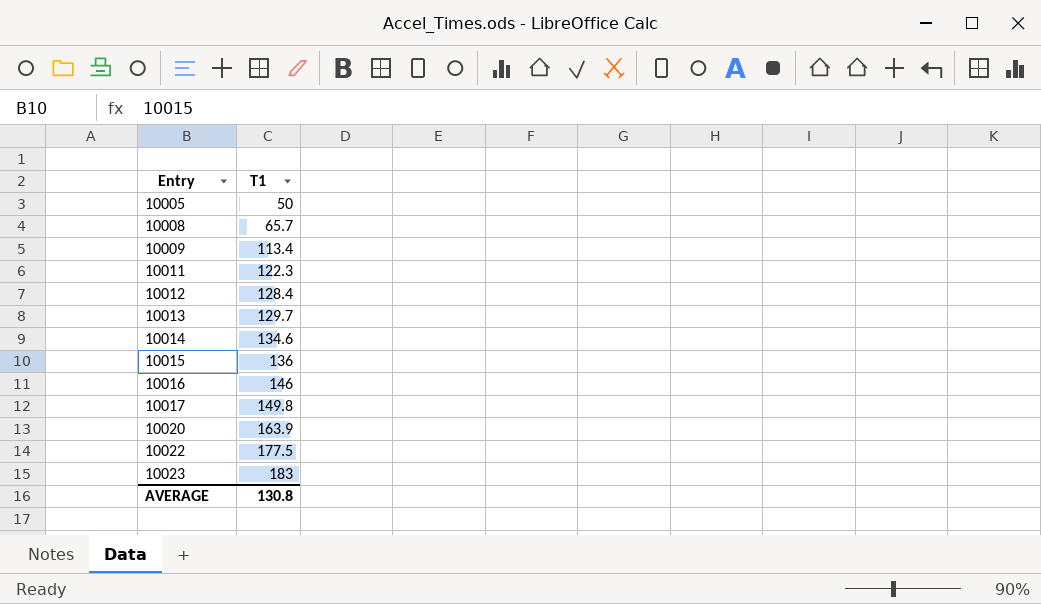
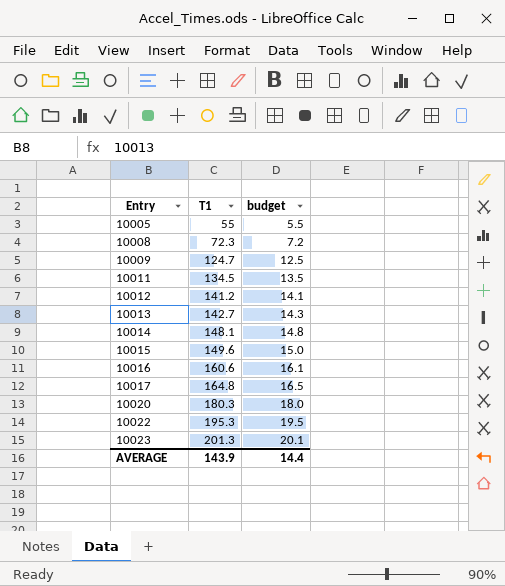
column budget | formula: none -> [T1] * 0.1
10005 | T1: 50 -> 55
10008 | T1: 65.7 -> 72.3
10009 | T1: 113.4 -> 124.7
10011 | T1: 122.3 -> 134.5
10012 | T1: 128.4 -> 141.2
10013 | T1: 129.7 -> 142.7
10014 | T1: 134.6 -> 148.1
10015 | T1: 136 -> 149.6
10016 | T1: 146 -> 160.6
10017 | T1: 149.8 -> 164.8
10020 | T1: 163.9 -> 180.3
10022 | T1: 177.5 -> 195.3
10023 | T1: 183 -> 201.3
AVERAGE | T1: 130.8 -> 143.9

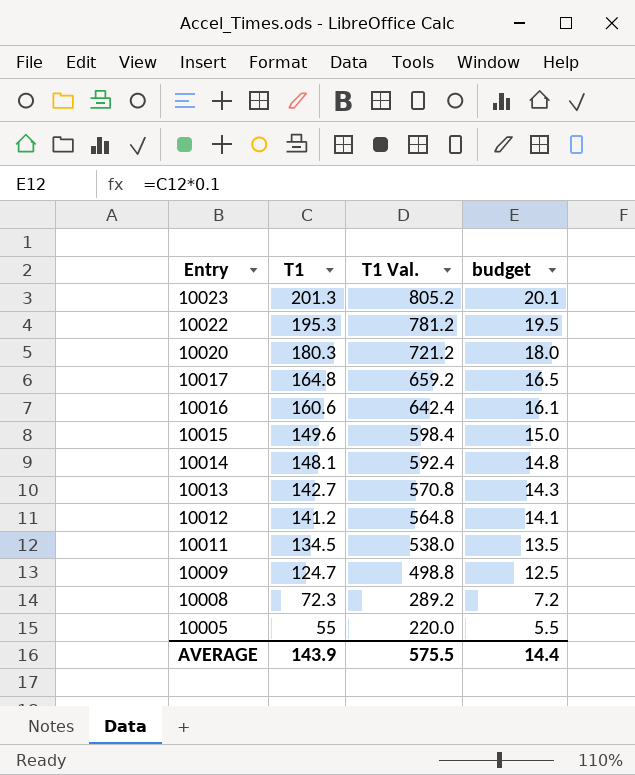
row order: Entry ascending -> Entry descending
column T1 Val. | formula: none -> [T1] * 4

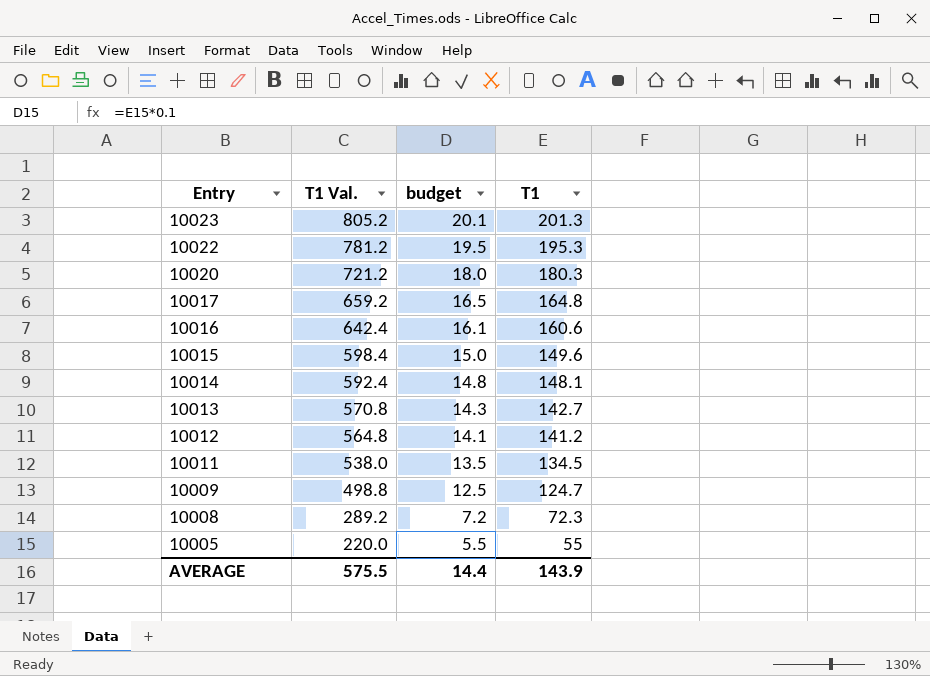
column T1 | position: 2 -> 4

